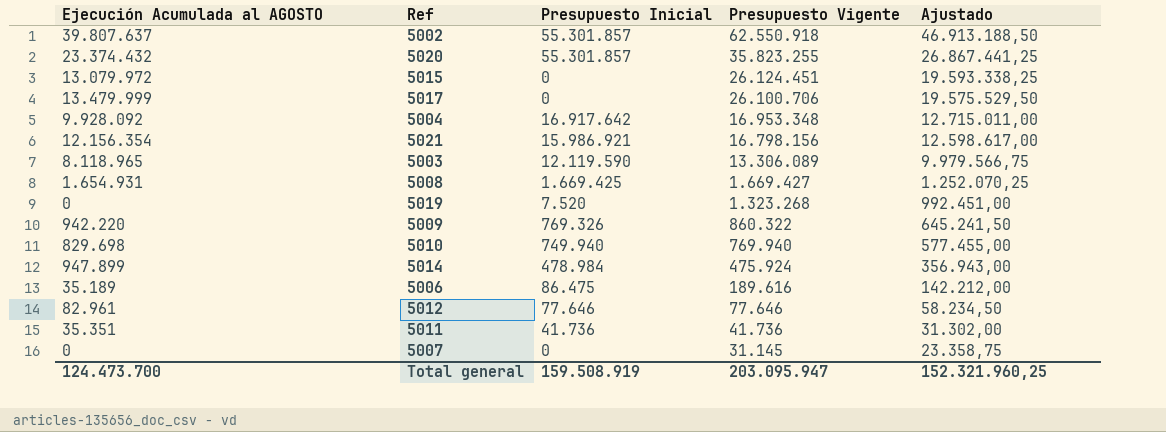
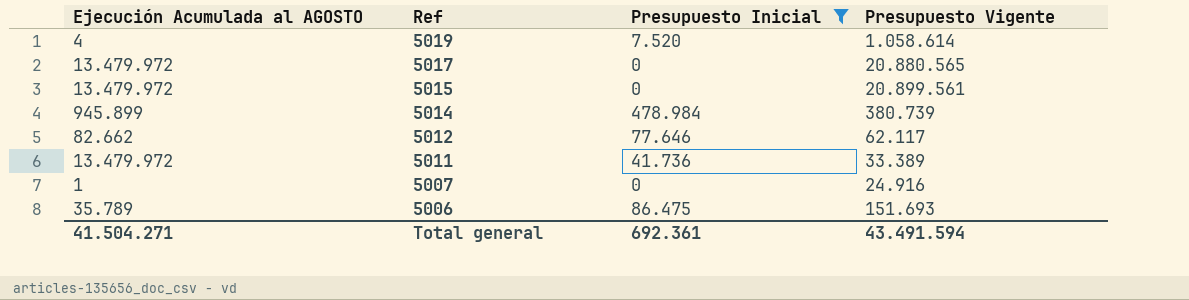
filter: none -> Presupuesto Inicial <= 478.984
row order: Presupuesto Vigente descending -> Ref descending
column Ajustado | formula: [Presupuesto Vigente] * 0,75 -> none
5019 | Ejecución Acumulada al AGOSTO: 0 -> 4
5019 | Presupuesto Vigente: 1.323.268 -> 1.058.614
5017 | Ejecución Acumulada al AGOSTO: 13.479.999 -> 13.479.972
5017 | Presupuesto Vigente: 26.100.706 -> 20.880.565
5015 | Ejecución Acumulada al AGOSTO: 13.079.972 -> 13.479.972
5015 | Presupuesto Vigente: 26.124.451 -> 20.899.561
5014 | Ejecución Acumulada al AGOSTO: 947.899 -> 945.899
5014 | Presupuesto Vigente: 475.924 -> 380.739
5012 | Ejecución Acumulada al AGOSTO: 82.961 -> 82.662
5012 | Presupuesto Vigente: 77.646 -> 62.117
5011 | Ejecución Acumulada al AGOSTO: 35.351 -> 13.479.972
5011 | Presupuesto Vigente: 41.736 -> 33.389
5007 | Ejecución Acumulada al AGOSTO: 0 -> 1
5007 | Presupuesto Vigente: 31.145 -> 24.916
5006 | Ejecución Acumulada al AGOSTO: 35.189 -> 35.789
5006 | Presupuesto Vigente: 189.616 -> 151.693
Total general | Ejecución Acumulada al AGOSTO: 124.473.700 -> 41.504.271
Total general | Presupuesto Inicial: 159.508.919 -> 692.361
Total general | Presupuesto Vigente: 203.095.947 -> 43.491.594

